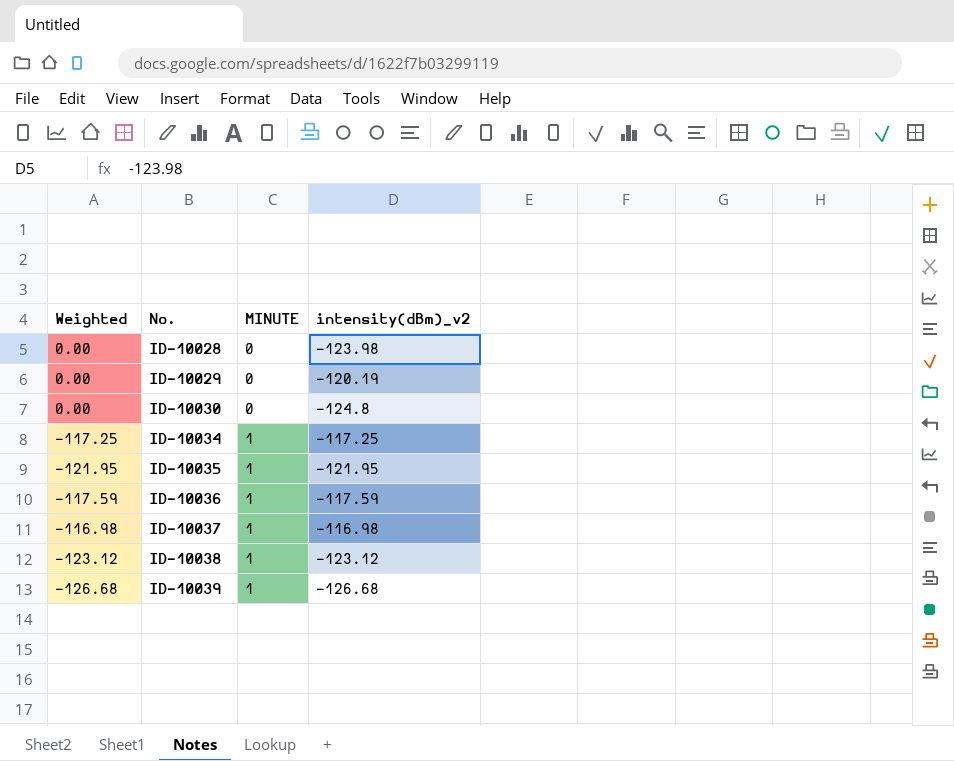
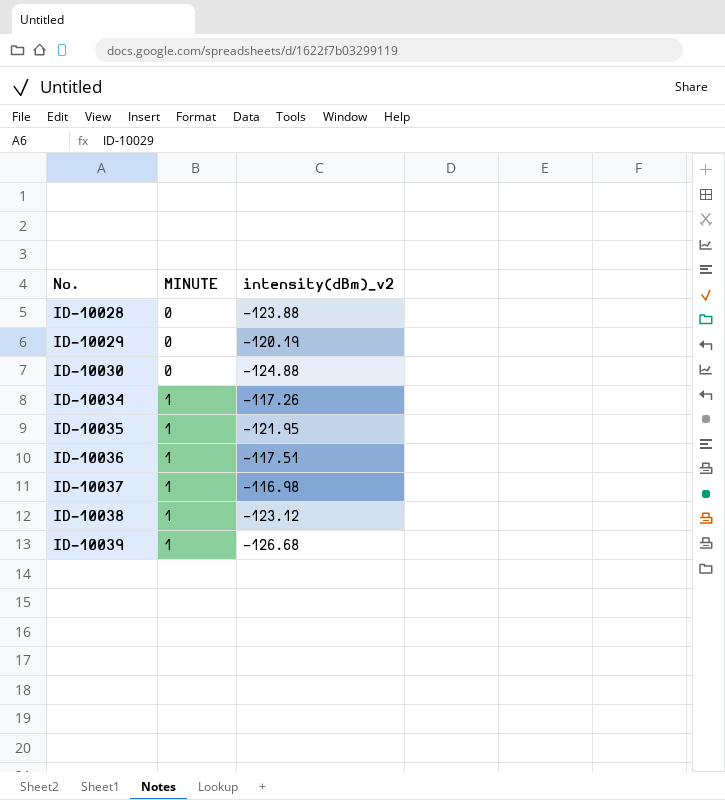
column Weighted | formula: [MINUTE] * [intensity(dBm)_v2] -> none
ID-10028 | intensity(dBm)_v2: -123.98 -> -123.88
ID-10030 | intensity(dBm)_v2: -124.8 -> -124.88
ID-10034 | intensity(dBm)_v2: -117.25 -> -117.26
ID-10036 | intensity(dBm)_v2: -117.59 -> -117.51

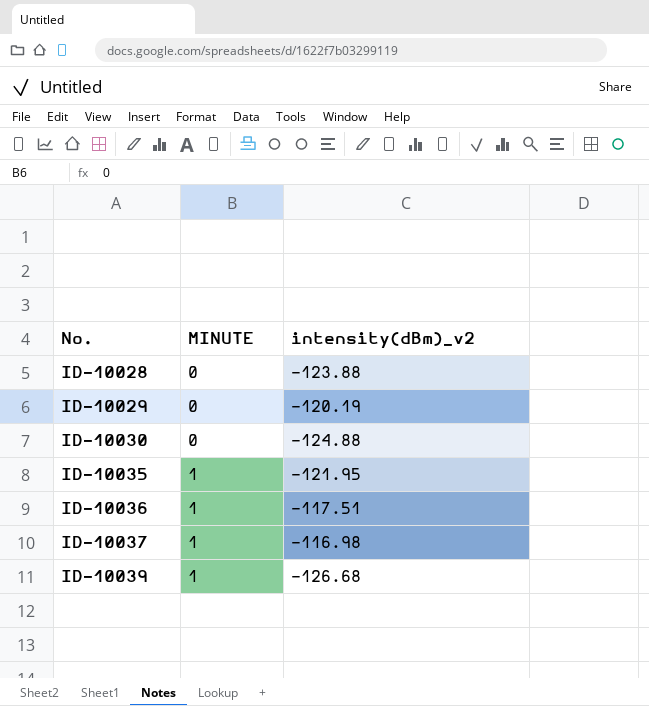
row ID-10034: 1 | -117.26 -> none
row ID-10038: 1 | -123.12 -> none

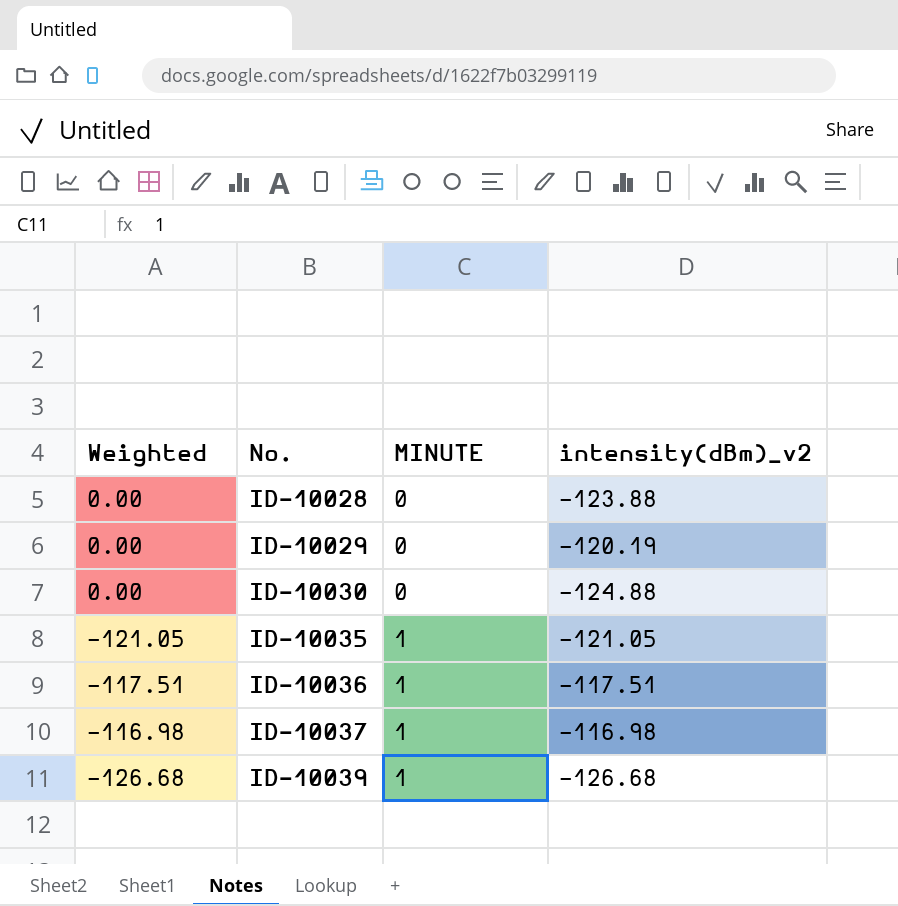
column Weighted | formula: none -> [MINUTE] * [intensity(dBm)_v2]
ID-10035 | intensity(dBm)_v2: -121.95 -> -121.05

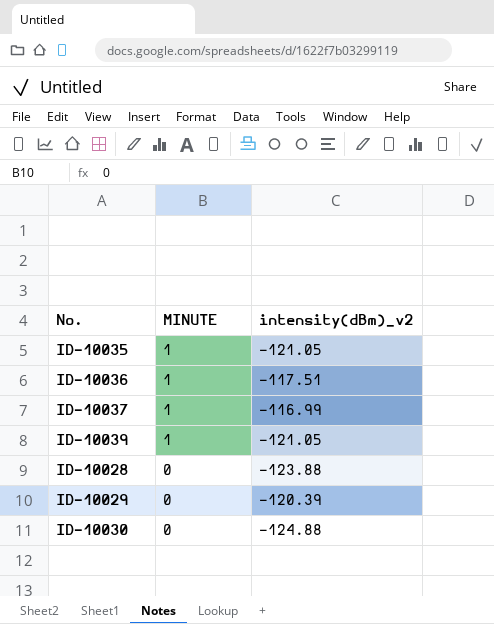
row order: No. ascending -> MINUTE descending
column Weighted | formula: [MINUTE] * [intensity(dBm)_v2] -> none
ID-10037 | intensity(dBm)_v2: -116.98 -> -116.99
ID-10039 | intensity(dBm)_v2: -126.68 -> -121.05
ID-10029 | intensity(dBm)_v2: -120.19 -> -120.39

